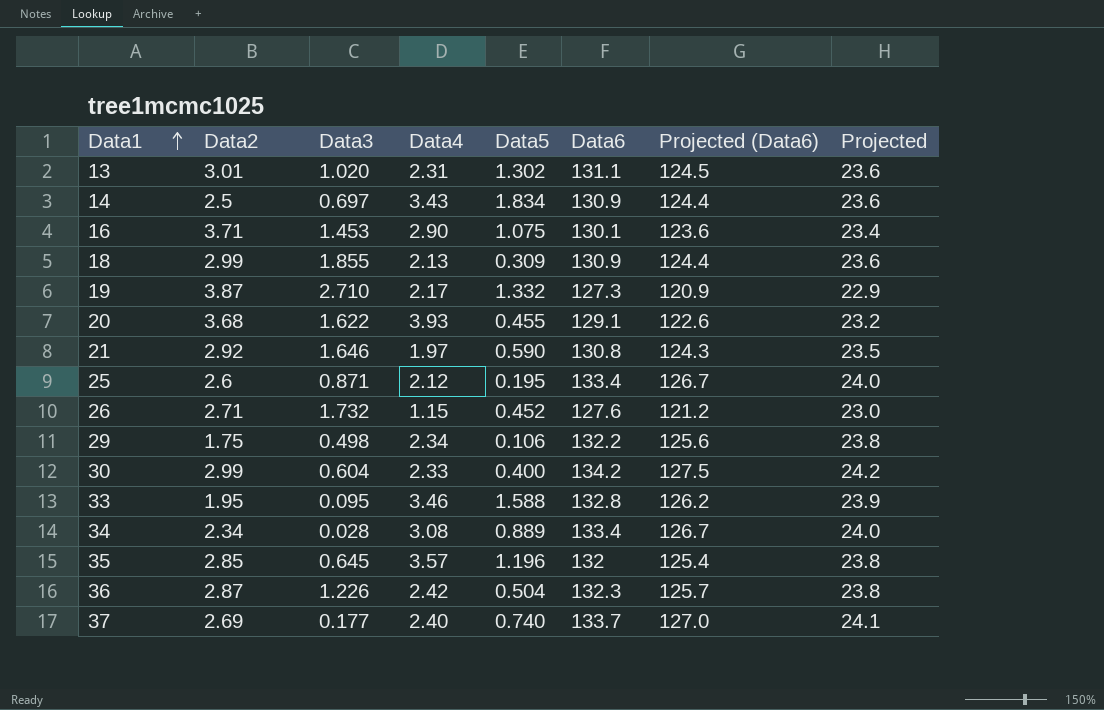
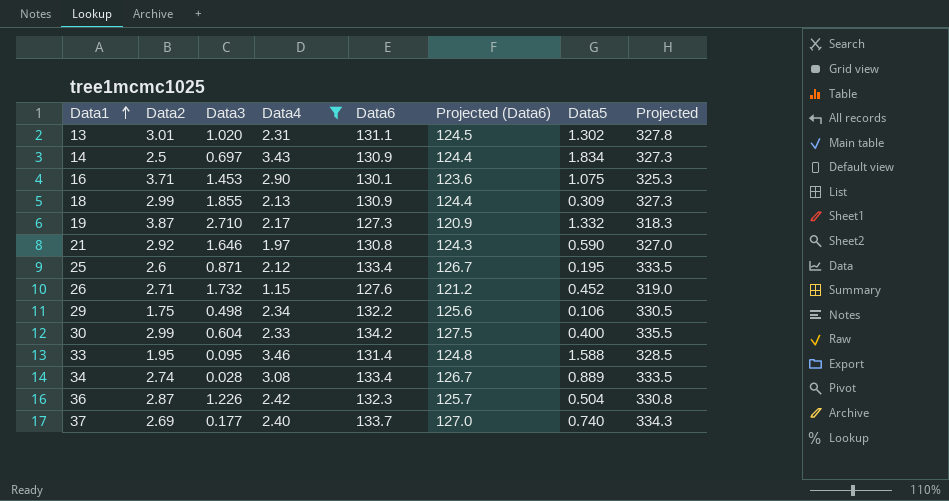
filter: none -> Data4 <= 3.46
column Data5 | position: 5 -> 7
column Projected | formula: [Data6] * 0.18 -> [Data6] * 2.5
33 | Data6: 132.8 -> 131.4
33 | Projected (Data6): 126.2 -> 124.8
34 | Data2: 2.34 -> 2.74

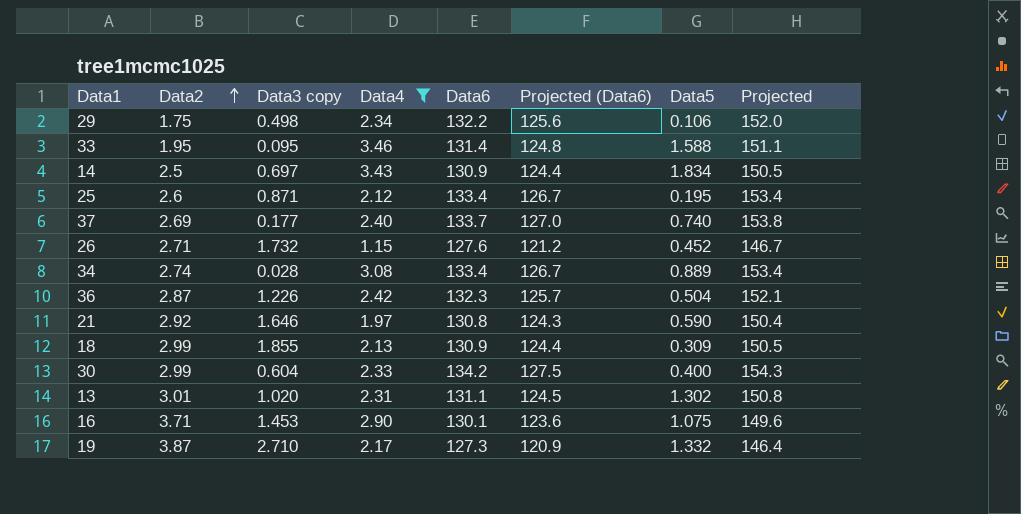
row order: Data1 ascending -> Data2 ascending
column name: Data3 -> Data3 copy
column Projected | formula: [Data6] * 2.5 -> [Data6] * 1.15

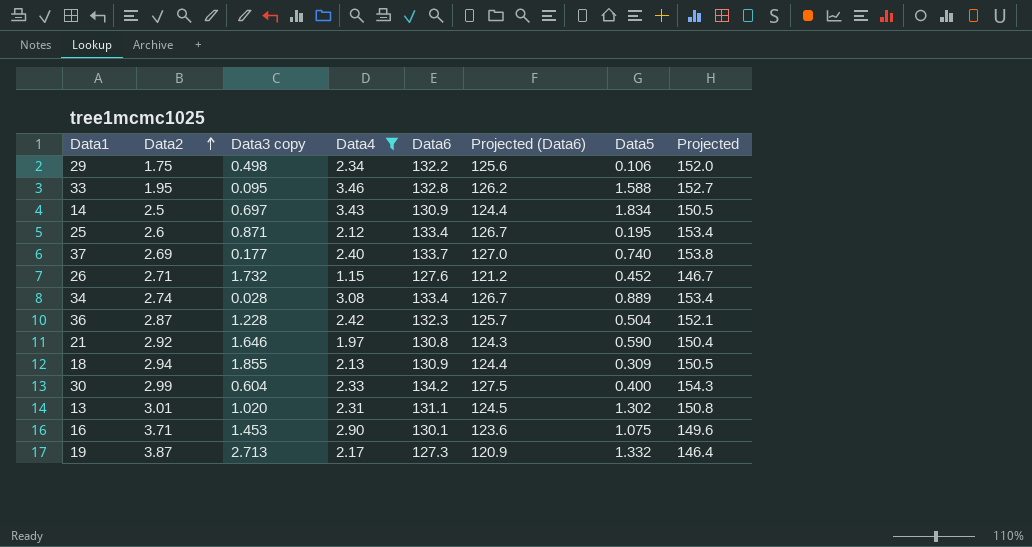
33 | Data6: 131.4 -> 132.8
33 | Projected (Data6): 124.8 -> 126.2
33 | Projected: 151.1 -> 152.7
36 | Data3 copy: 1.226 -> 1.228
18 | Data2: 2.99 -> 2.94
19 | Data3 copy: 2.710 -> 2.713

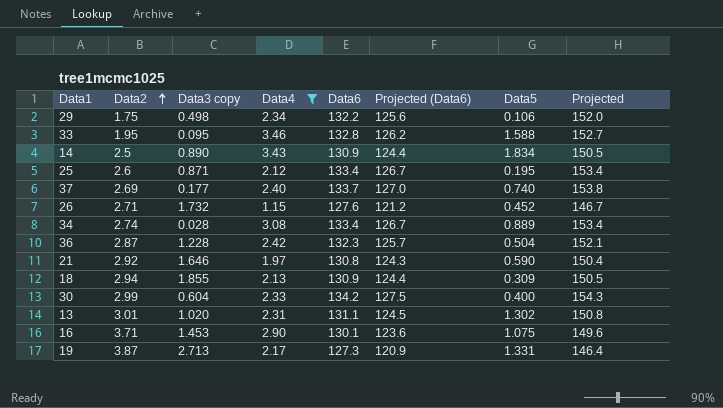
14 | Data3 copy: 0.697 -> 0.890
19 | Data5: 1.332 -> 1.331

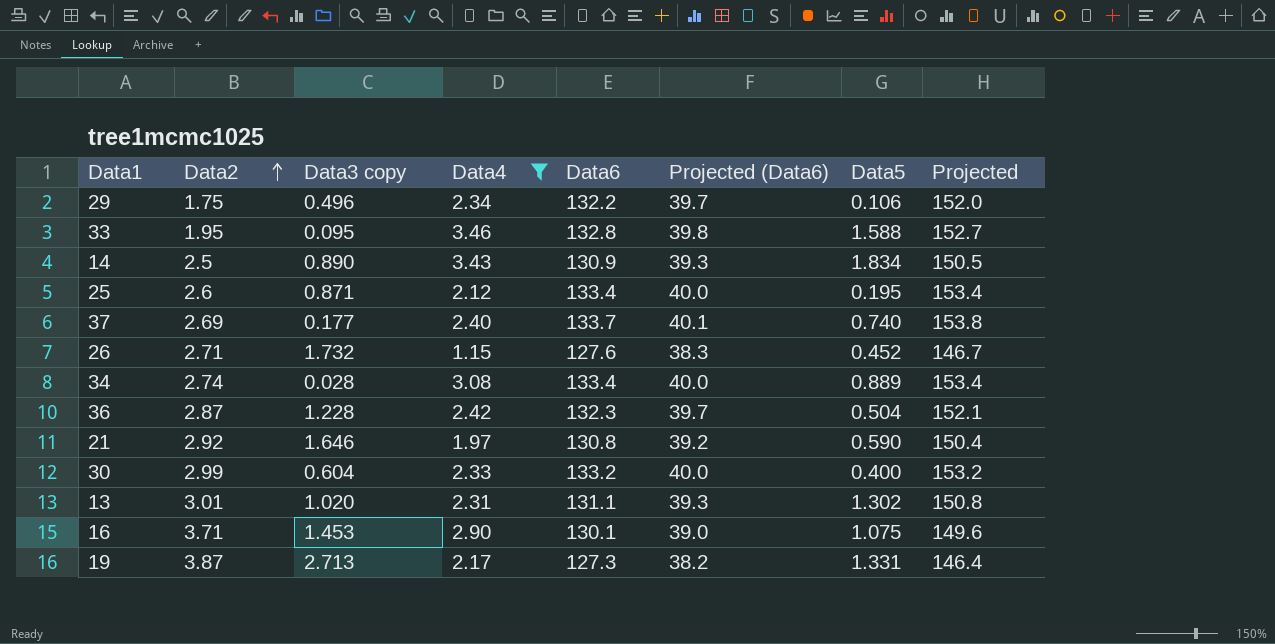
column Projected (Data6) | formula: [Data6] * 0.95 -> [Data6] * 0.3
row 18: 2.94 | 1.855 | 2.13 | 130.9 | 124.4 | 0.309 | 150.5 -> none
29 | Data3 copy: 0.498 -> 0.496
30 | Data6: 134.2 -> 133.2
30 | Projected: 154.3 -> 153.2

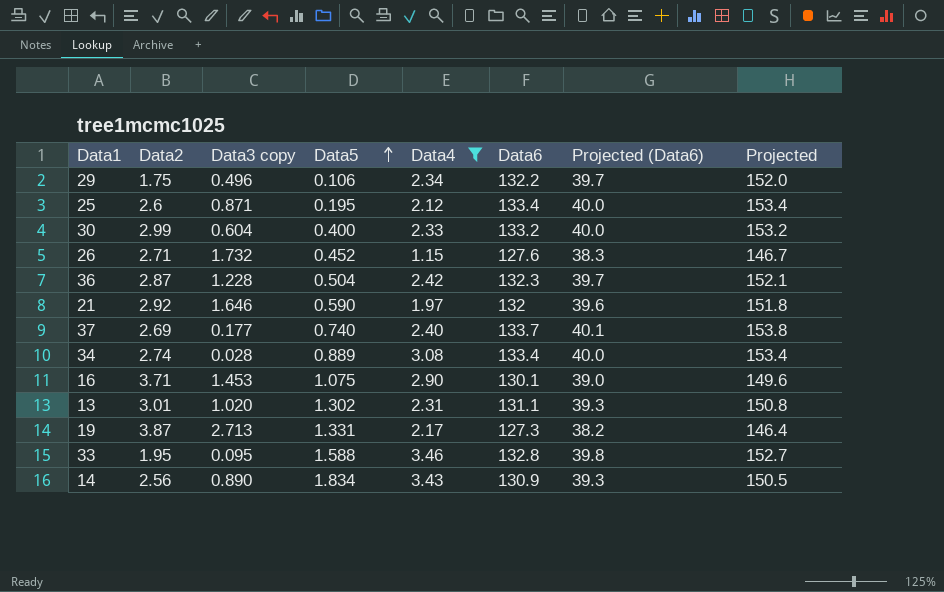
row order: Data2 ascending -> Data5 ascending
column Data5 | position: 7 -> 4
21 | Data6: 130.8 -> 132
21 | Projected (Data6): 39.2 -> 39.6
21 | Projected: 150.4 -> 151.8
14 | Data2: 2.5 -> 2.56

